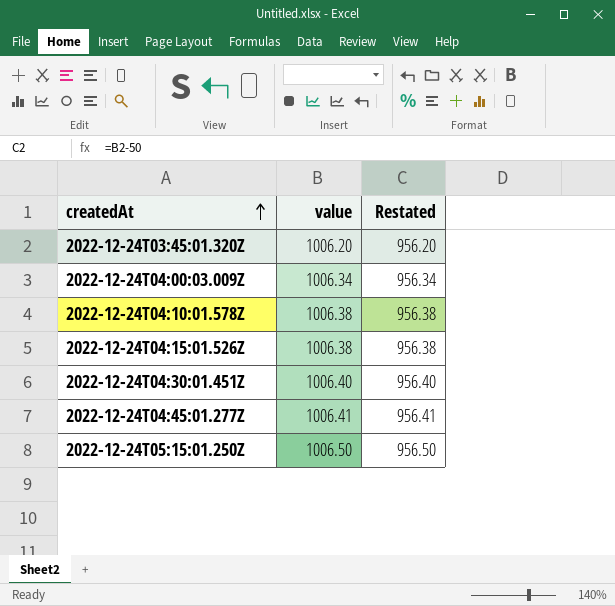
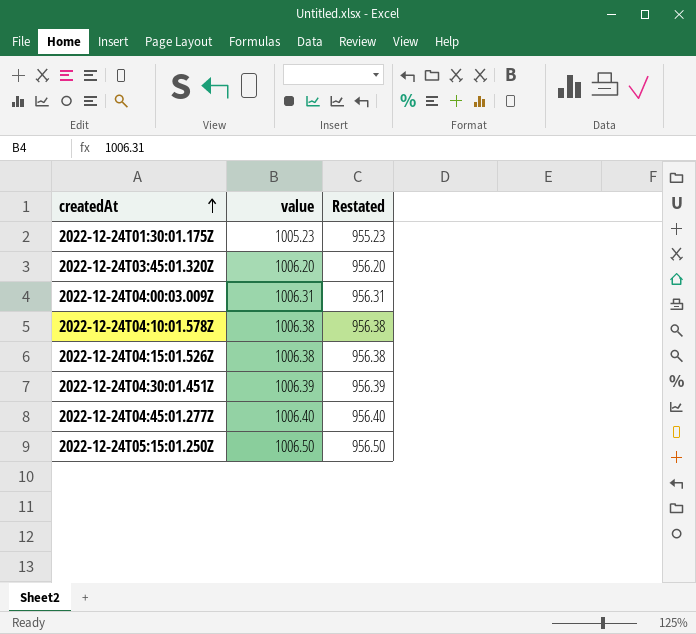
row 2022-12-24T01:30:01.175Z: none -> 1005.23 | 955.23
2022-12-24T04:00:03.009Z | value: 1006.34 -> 1006.31
2022-12-24T04:00:03.009Z | Restated: 956.34 -> 956.31
2022-12-24T04:30:01.451Z | value: 1006.40 -> 1006.39
2022-12-24T04:30:01.451Z | Restated: 956.40 -> 956.39
2022-12-24T04:45:01.277Z | value: 1006.41 -> 1006.40
2022-12-24T04:45:01.277Z | Restated: 956.41 -> 956.40

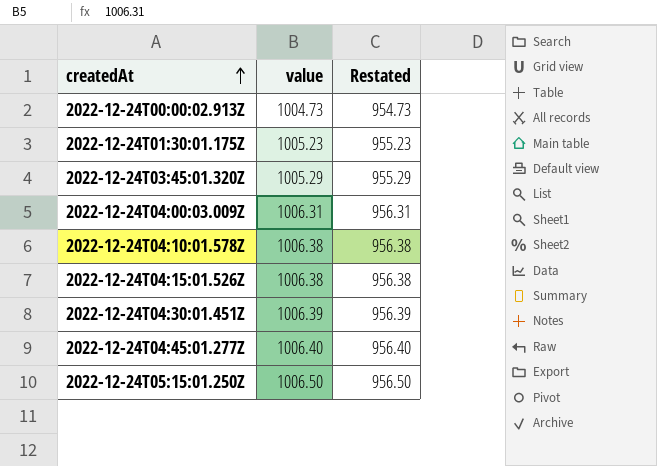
row 2022-12-24T00:00:02.913Z: none -> 1004.73 | 954.73
2022-12-24T03:45:01.320Z | value: 1006.20 -> 1005.29
2022-12-24T03:45:01.320Z | Restated: 956.20 -> 955.29

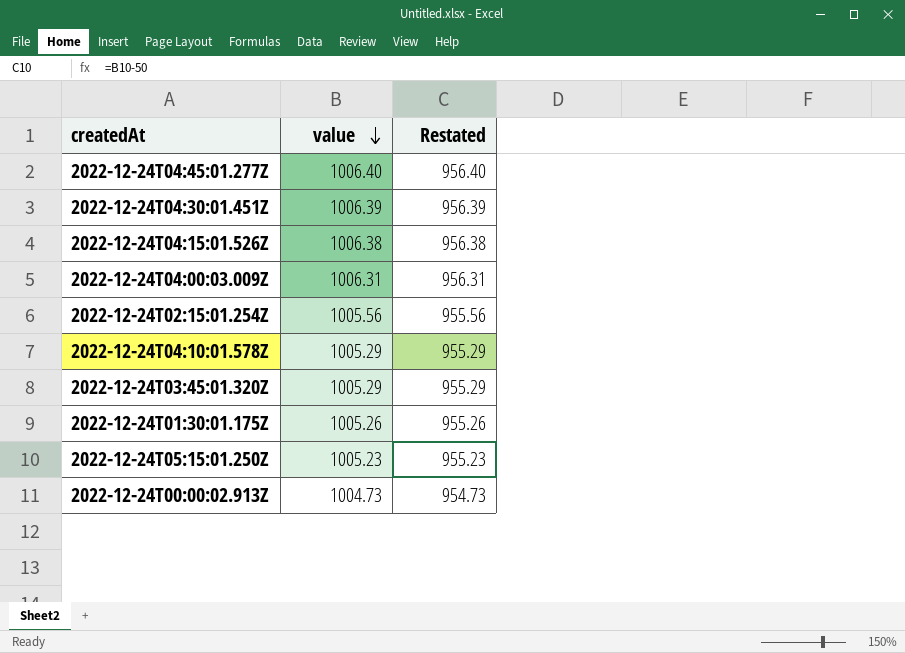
row order: createdAt ascending -> value descending
row 2022-12-24T02:15:01.254Z: none -> 1005.56 | 955.56
2022-12-24T04:10:01.578Z | value: 1006.38 -> 1005.29
2022-12-24T04:10:01.578Z | Restated: 956.38 -> 955.29
2022-12-24T01:30:01.175Z | value: 1005.23 -> 1005.26
2022-12-24T01:30:01.175Z | Restated: 955.23 -> 955.26
2022-12-24T05:15:01.250Z | value: 1006.50 -> 1005.23
2022-12-24T05:15:01.250Z | Restated: 956.50 -> 955.23

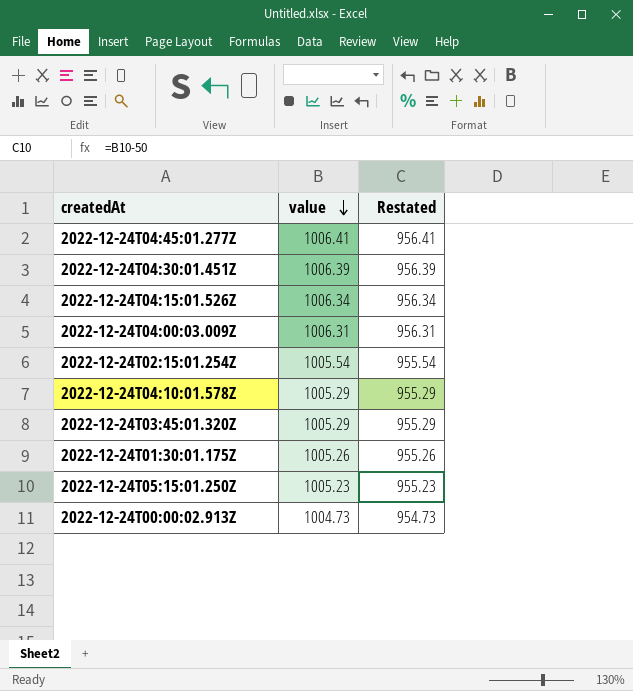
2022-12-24T04:45:01.277Z | value: 1006.40 -> 1006.41
2022-12-24T04:45:01.277Z | Restated: 956.40 -> 956.41
2022-12-24T04:15:01.526Z | value: 1006.38 -> 1006.34
2022-12-24T04:15:01.526Z | Restated: 956.38 -> 956.34
2022-12-24T02:15:01.254Z | value: 1005.56 -> 1005.54
2022-12-24T02:15:01.254Z | Restated: 955.56 -> 955.54

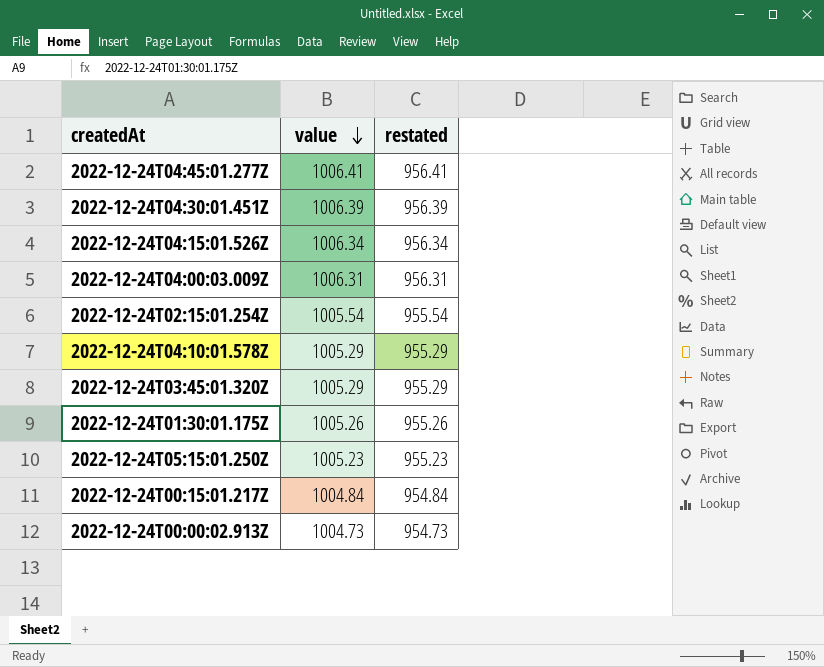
column name: Restated -> restated
row 2022-12-24T00:15:01.217Z: none -> 1004.84 | 954.84

